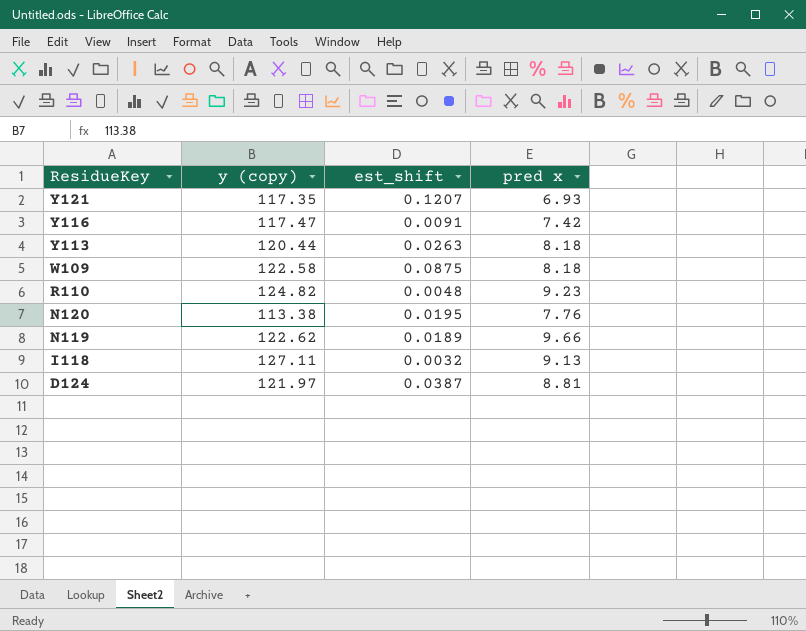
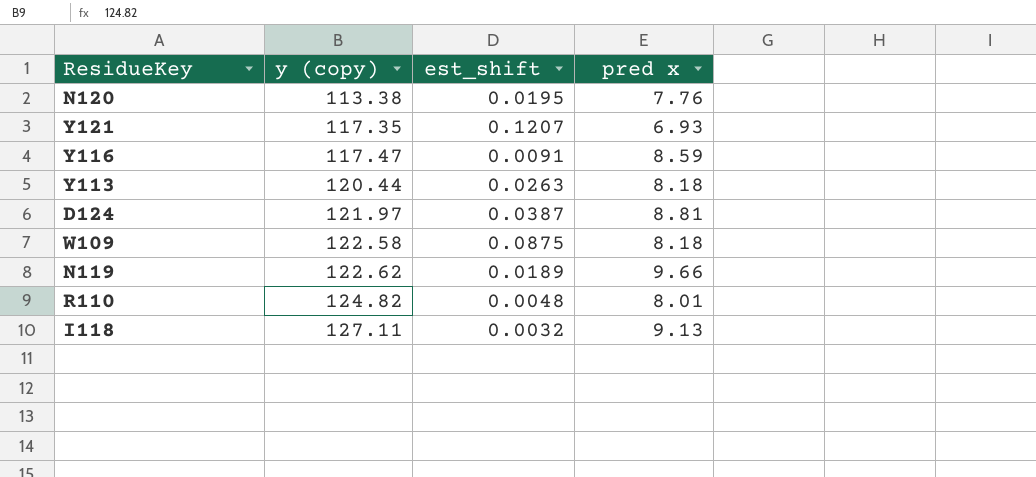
row order: ResidueKey descending -> y (copy) ascending
Y116 | pred x: 7.42 -> 8.59
R110 | pred x: 9.23 -> 8.01

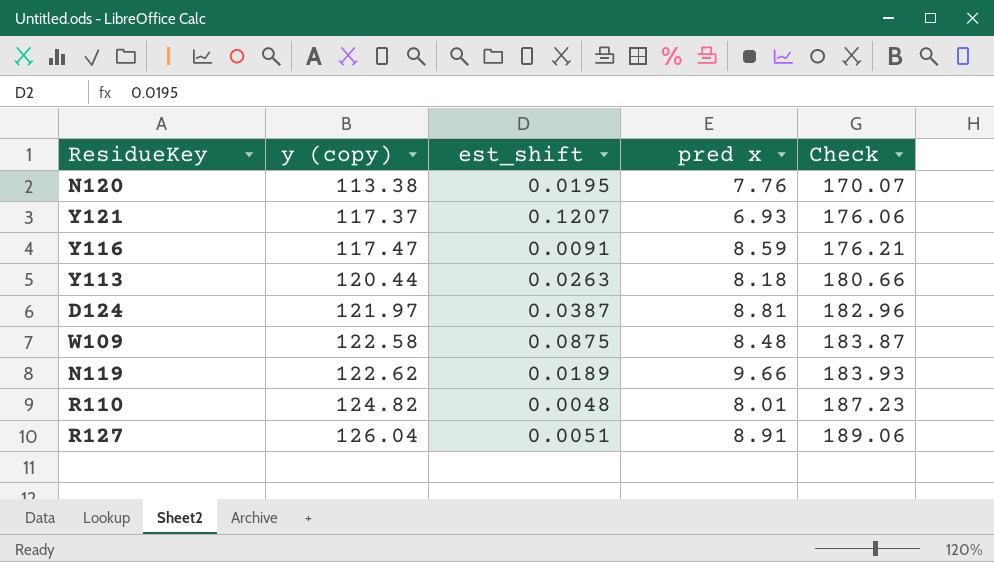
column Check | formula: none -> [y (copy)] * 1.5
row I118: 127.11 | 0.0032 | 9.13 -> none
Y121 | y (copy): 117.35 -> 117.37
W109 | pred x: 8.18 -> 8.48
row R127: none -> 126.04 | 0.0051 | 8.91 | 189.06

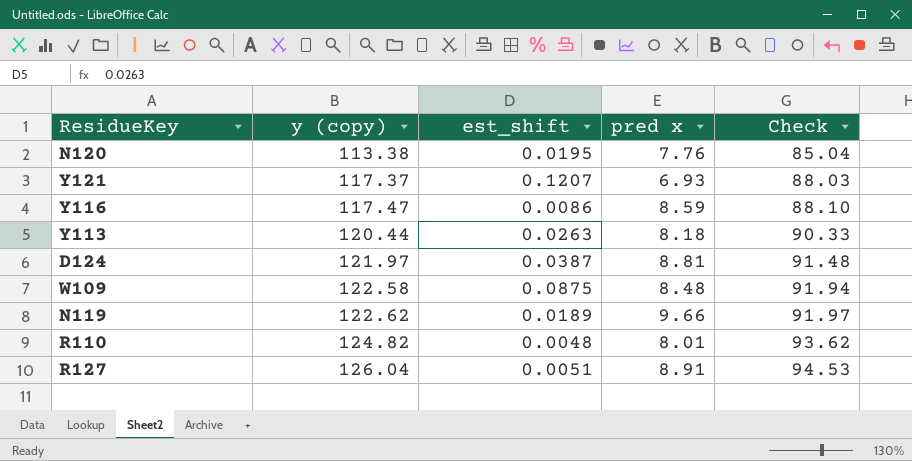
column Check | formula: [y (copy)] * 1.5 -> [y (copy)] * 0.75
Y116 | est_shift: 0.0091 -> 0.0086

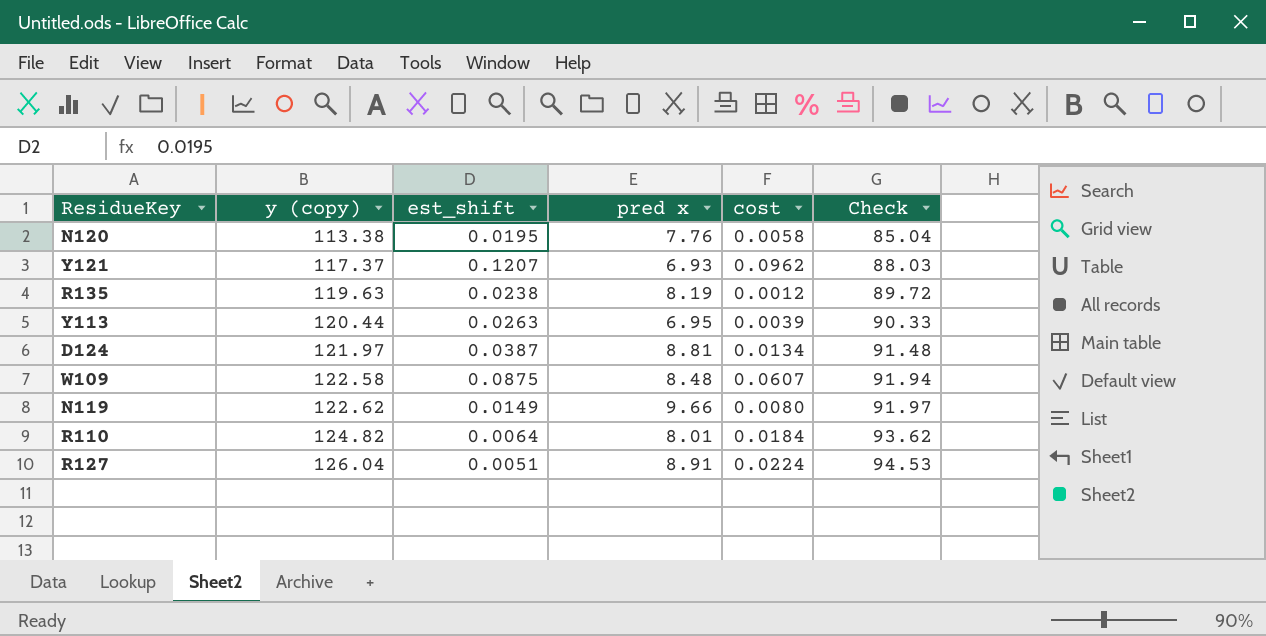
column cost | position: none -> 5
row Y116: 117.47 | 0.0086 | 8.59 | 88.10 -> none
row R135: none -> 119.63 | 0.0238 | 8.19 | 0.0012 | 89.72
Y113 | pred x: 8.18 -> 6.95
N119 | est_shift: 0.0189 -> 0.0149
R110 | est_shift: 0.0048 -> 0.0064

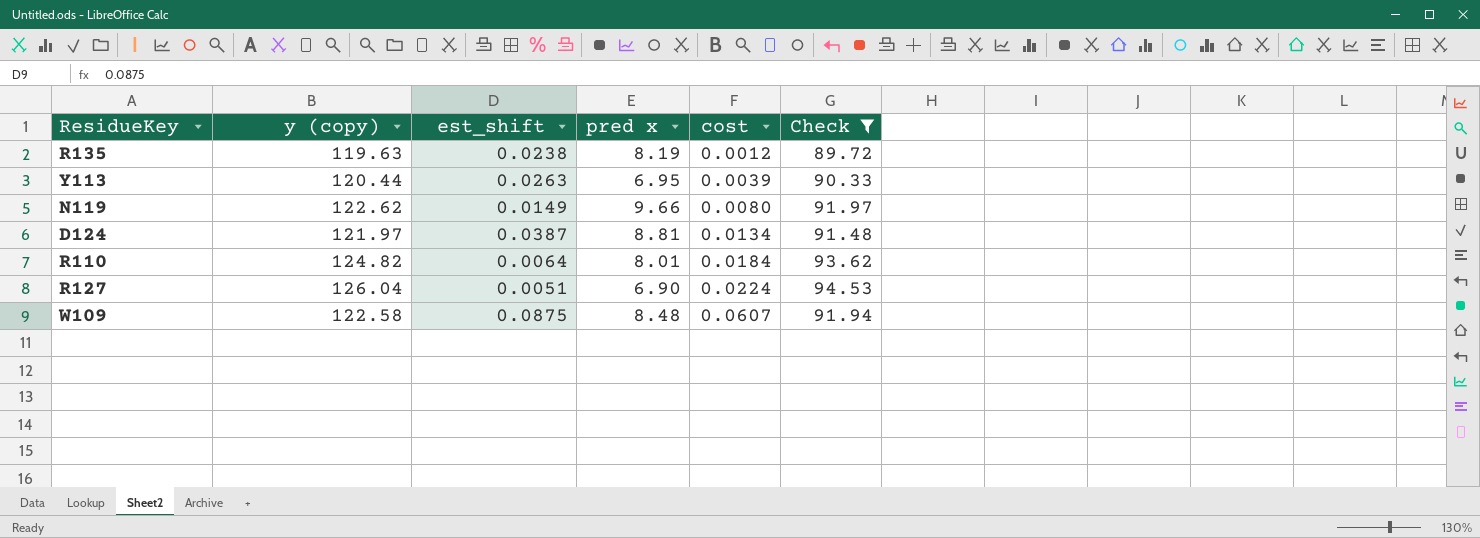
filter: none -> Check >= 89.72
row order: y (copy) ascending -> cost ascending
R127 | pred x: 8.91 -> 6.90

